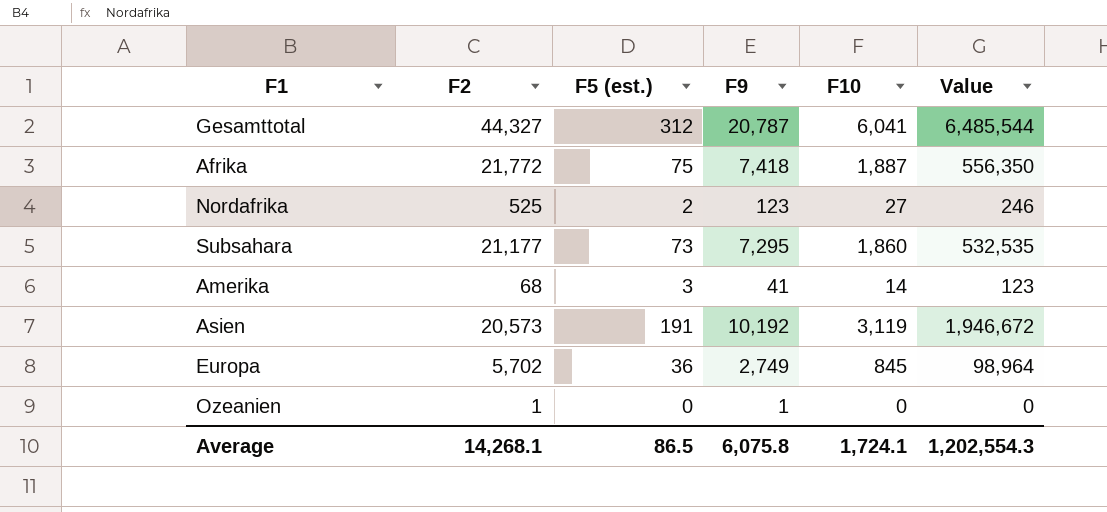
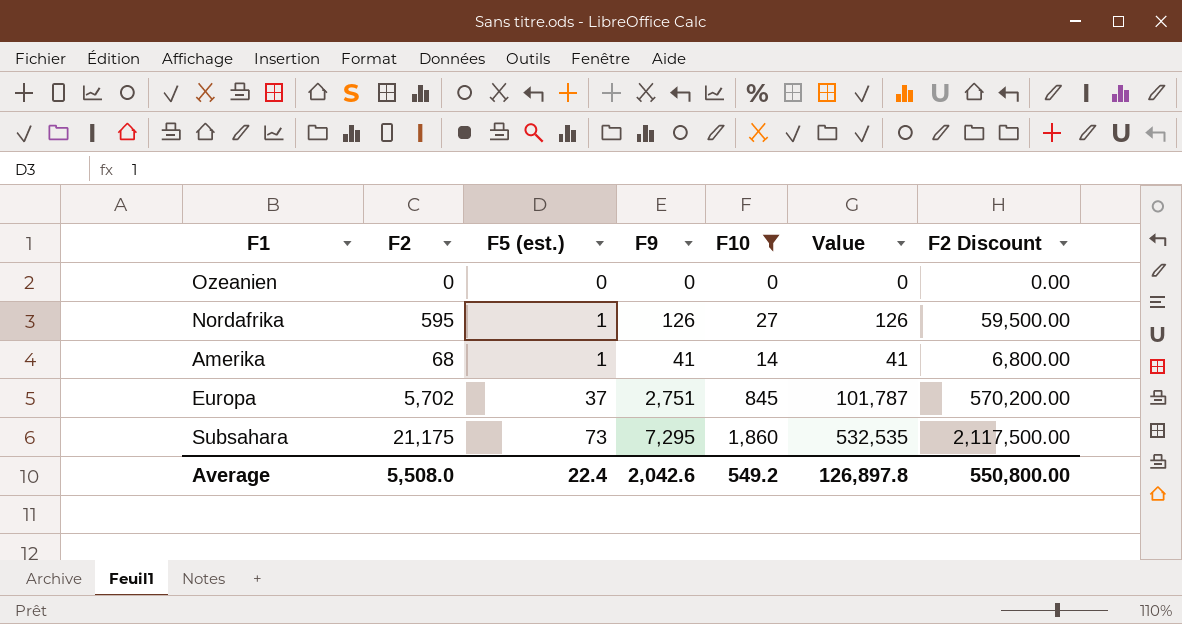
filter: none -> F10 <= 1,860
row order: none -> F5 (est.) ascending
column F2 Discount | formula: none -> [F2] * 100
Ozeanien | F2: 1 -> 0
Ozeanien | F9: 1 -> 0
Nordafrika | F2: 525 -> 595
Nordafrika | F5 (est.): 2 -> 1
Nordafrika | F9: 123 -> 126
Nordafrika | Value: 246 -> 126
Amerika | F5 (est.): 3 -> 1
Amerika | Value: 123 -> 41
Europa | F5 (est.): 36 -> 37
Europa | F9: 2,749 -> 2,751
Europa | Value: 98,964 -> 101,787
Subsahara | F2: 21,177 -> 21,175
Average | F2: 14,268.1 -> 5,508.0
Average | F5 (est.): 86.5 -> 22.4
Average | F9: 6,075.8 -> 2,042.6
Average | F10: 1,724.1 -> 549.2
Average | Value: 1,202,554.3 -> 126,897.8

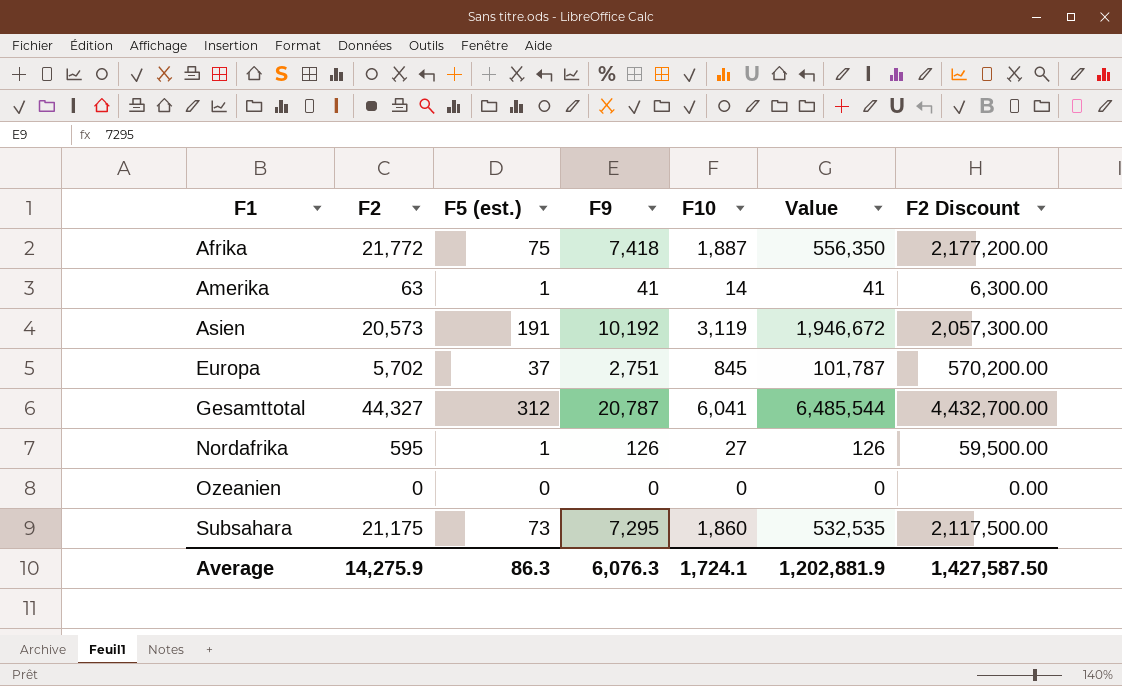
filter: F10 <= 1,860 -> none
row order: F5 (est.) ascending -> F1 ascending
Amerika | F2: 68 -> 63
Amerika | F2 Discount: 6,800.00 -> 6,300.00
Average | F2: 5,508.0 -> 14,275.9
Average | F5 (est.): 22.4 -> 86.3
Average | F9: 2,042.6 -> 6,076.3
Average | F10: 549.2 -> 1,724.1
Average | Value: 126,897.8 -> 1,202,881.9
Average | F2 Discount: 550,800.00 -> 1,427,587.50

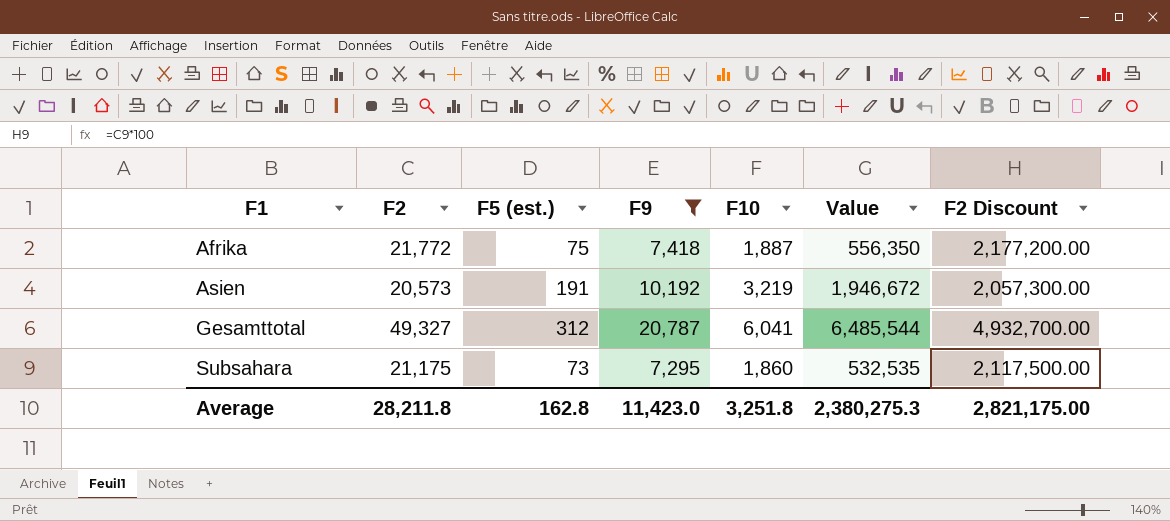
filter: none -> F9 >= 7,295
Asien | F10: 3,119 -> 3,219
Gesamttotal | F2: 44,327 -> 49,327
Gesamttotal | F2 Discount: 4,432,700.00 -> 4,932,700.00
Average | F2: 14,275.9 -> 28,211.8
Average | F5 (est.): 86.3 -> 162.8
Average | F9: 6,076.3 -> 11,423.0
Average | F10: 1,724.1 -> 3,251.8
Average | Value: 1,202,881.9 -> 2,380,275.3
Average | F2 Discount: 1,427,587.50 -> 2,821,175.00

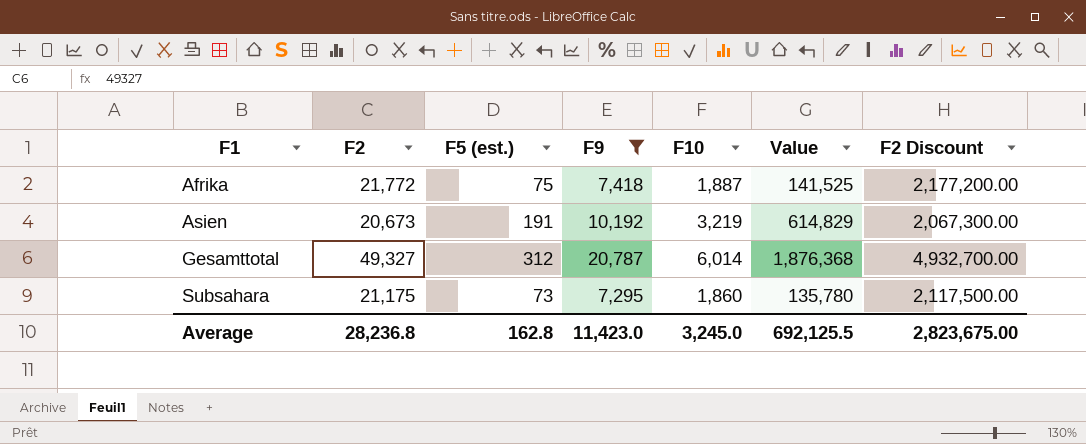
column Value | formula: [F5 (est.)] * [F9] -> [F5 (est.)] * [F10]
Asien | F2: 20,573 -> 20,673
Asien | F2 Discount: 2,057,300.00 -> 2,067,300.00
Gesamttotal | F10: 6,041 -> 6,014
Average | F2: 28,211.8 -> 28,236.8
Average | F10: 3,251.8 -> 3,245.0
Average | Value: 2,380,275.3 -> 692,125.5
Average | F2 Discount: 2,821,175.00 -> 2,823,675.00

